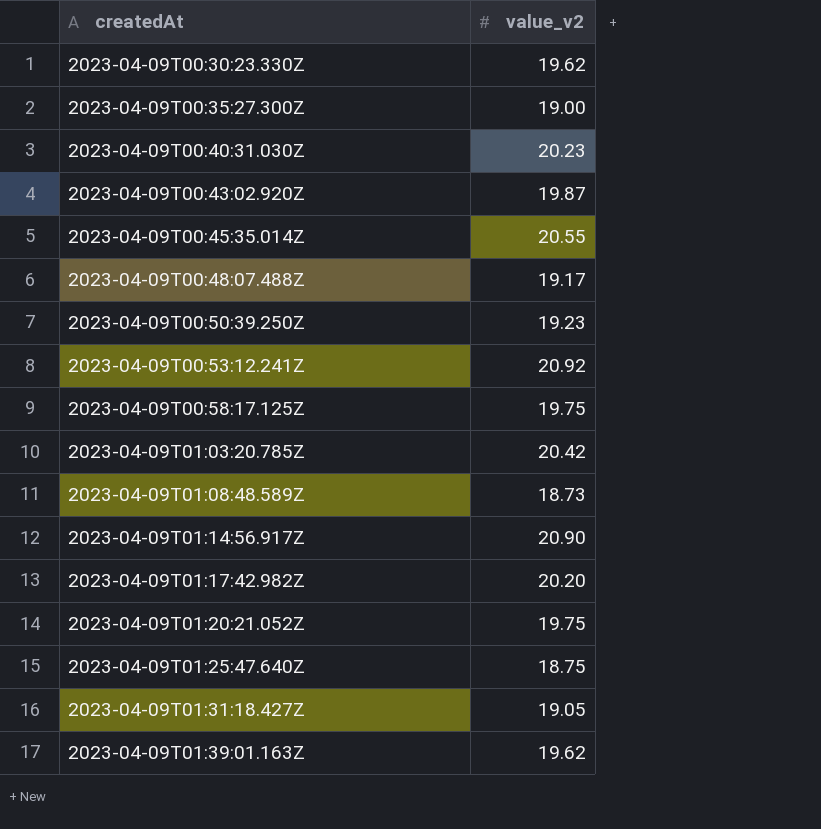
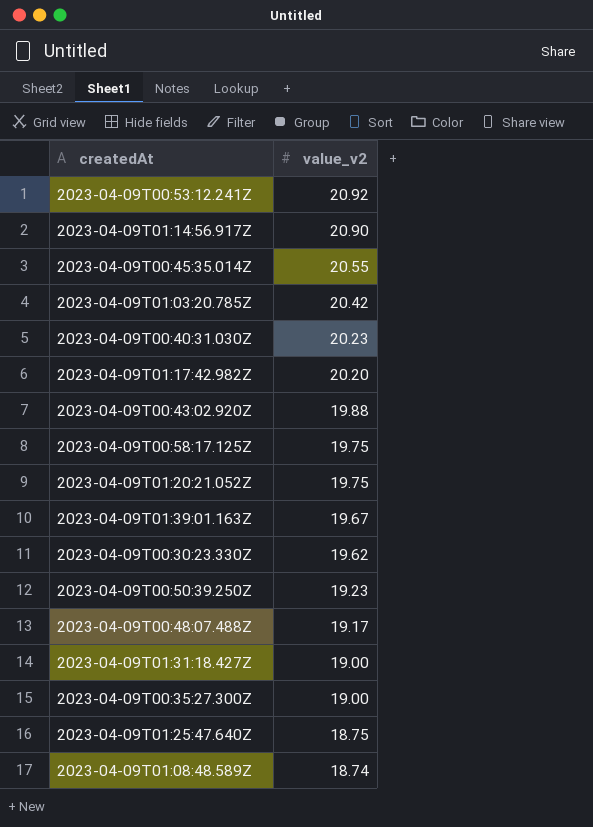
row order: createdAt ascending -> value_v2 descending
2023-04-09T00:43:02.920Z | value_v2: 19.87 -> 19.88
2023-04-09T01:39:01.163Z | value_v2: 19.62 -> 19.67
2023-04-09T01:31:18.427Z | value_v2: 19.05 -> 19.00
2023-04-09T01:08:48.589Z | value_v2: 18.73 -> 18.74

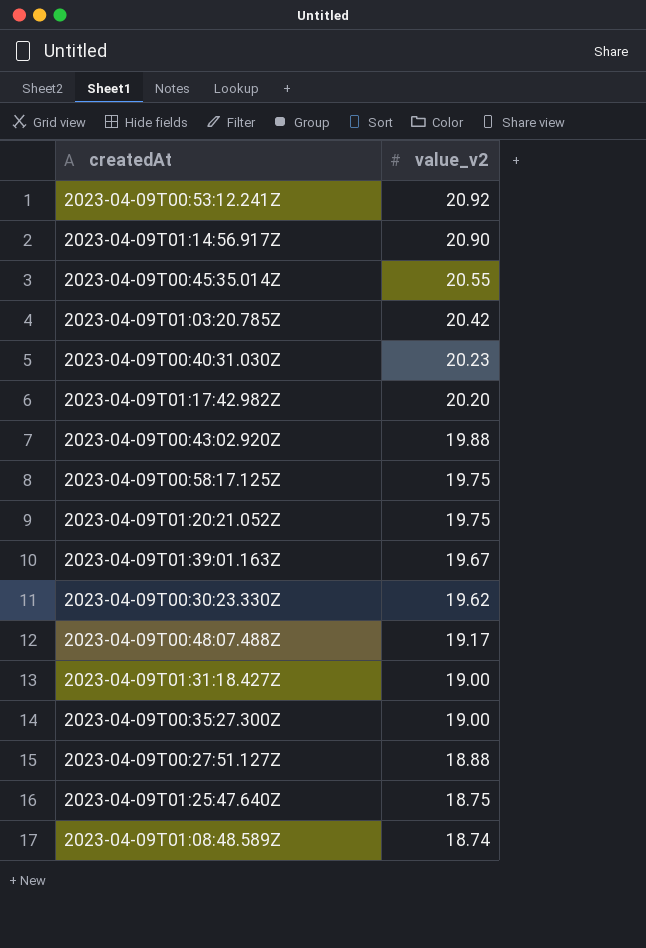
row 2023-04-09T00:50:39.250Z: 19.23 -> none
row 2023-04-09T00:27:51.127Z: none -> 18.88

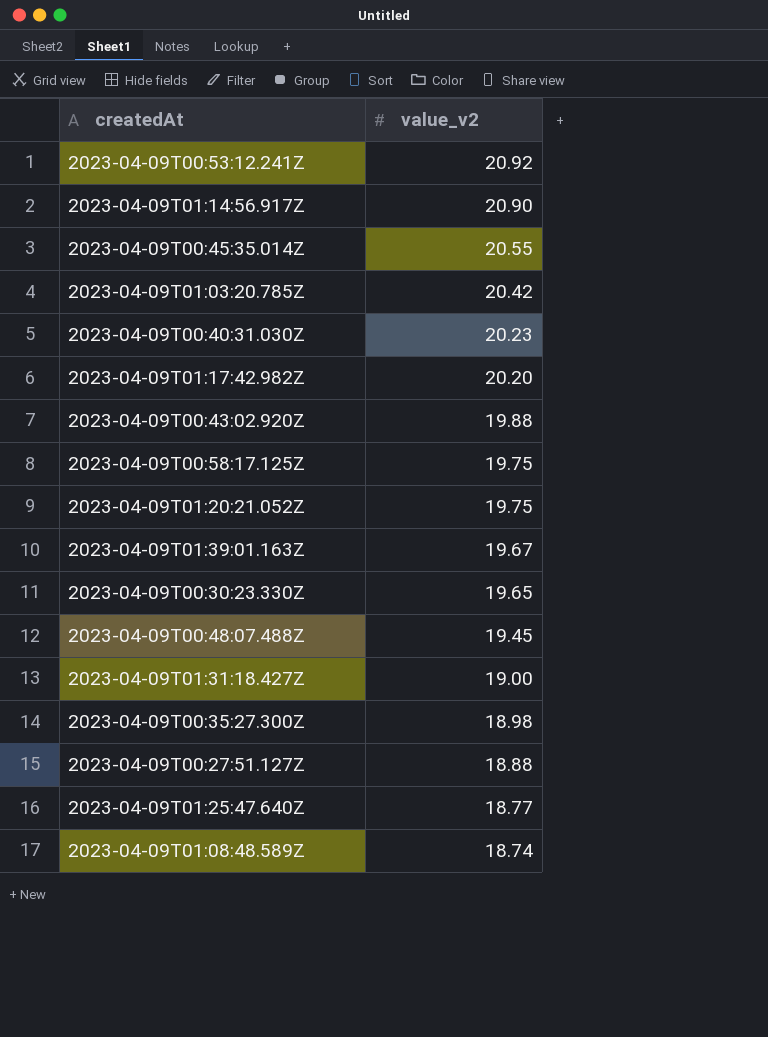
2023-04-09T00:30:23.330Z | value_v2: 19.62 -> 19.65
2023-04-09T00:48:07.488Z | value_v2: 19.17 -> 19.45
2023-04-09T00:35:27.300Z | value_v2: 19.00 -> 18.98
2023-04-09T01:25:47.640Z | value_v2: 18.75 -> 18.77

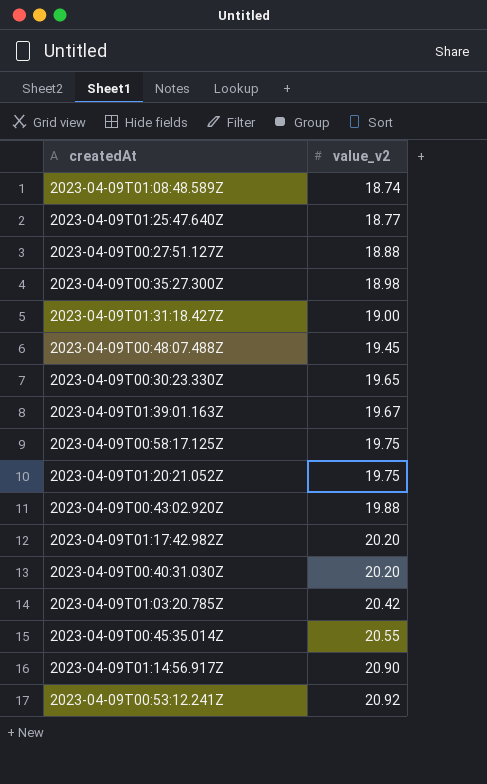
row order: value_v2 descending -> value_v2 ascending
2023-04-09T00:40:31.030Z | value_v2: 20.23 -> 20.20

